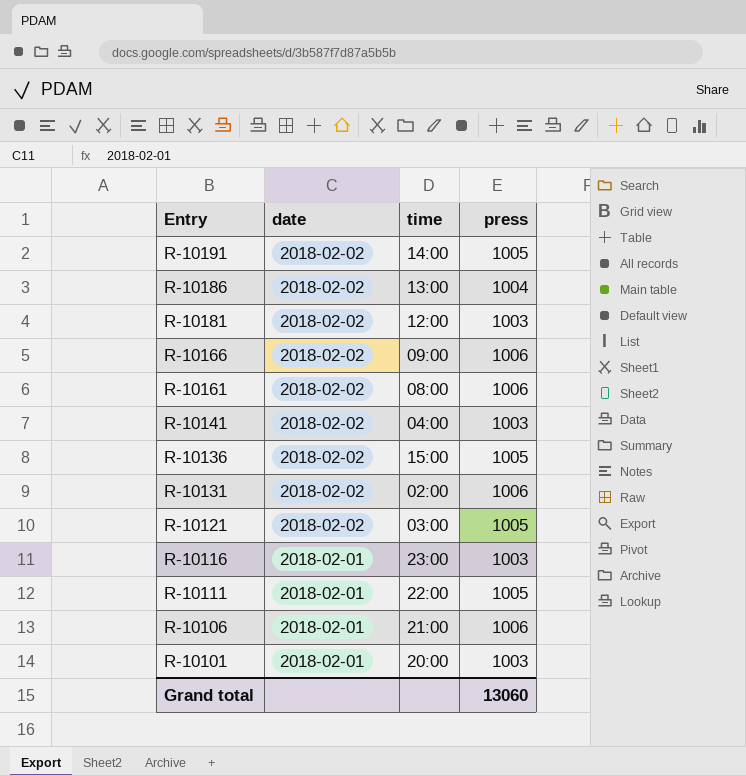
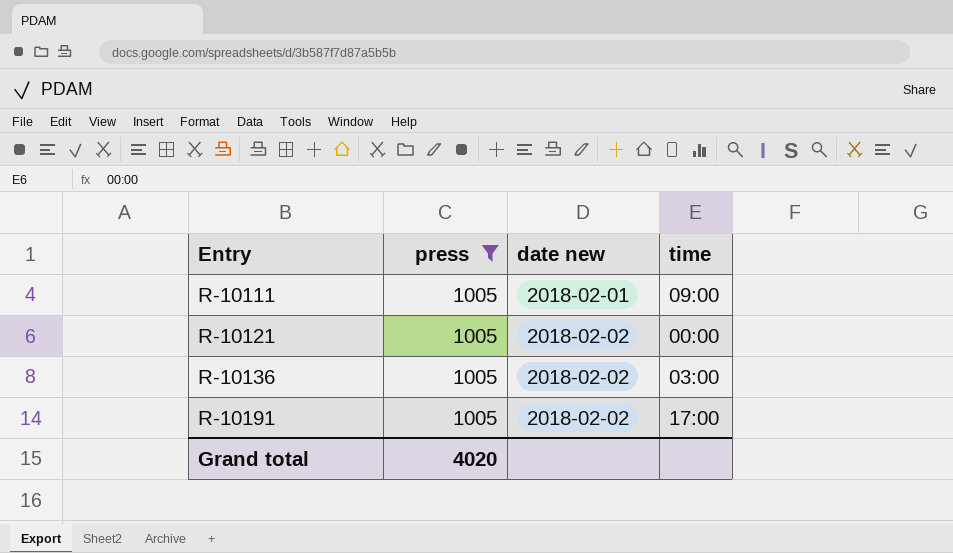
filter: none -> press = 1005
row order: Entry descending -> Entry ascending
column press | position: 4 -> 2
column name: date -> date new
R-10111 | time: 22:00 -> 09:00
R-10121 | time: 03:00 -> 00:00
R-10136 | time: 15:00 -> 03:00
R-10191 | time: 14:00 -> 17:00
Grand total | press: 13060 -> 4020

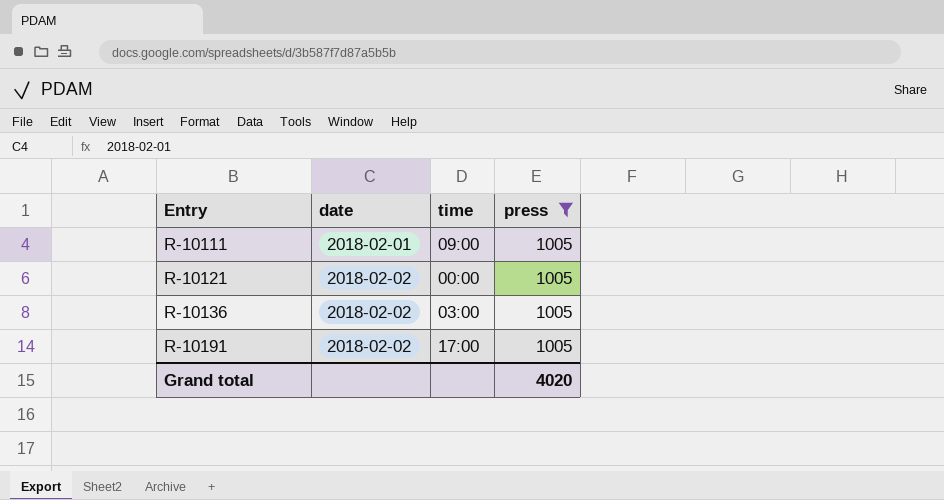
column name: date new -> date
column press | position: 2 -> 4

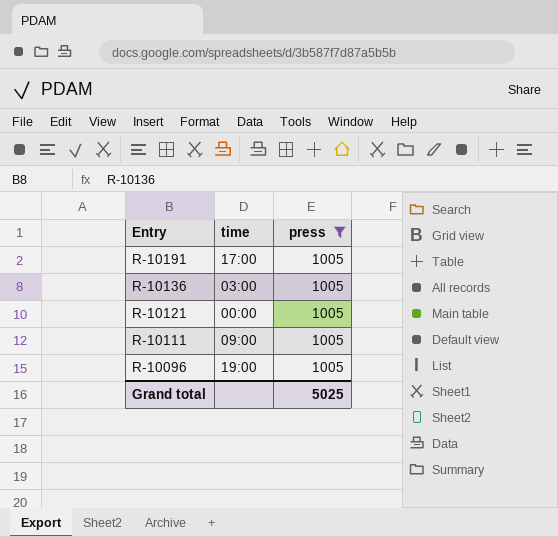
row order: Entry ascending -> Entry descending
column date | position: 2 -> none
row R-10096: none -> 19:00 | 1005
Grand total | press: 4020 -> 5025

